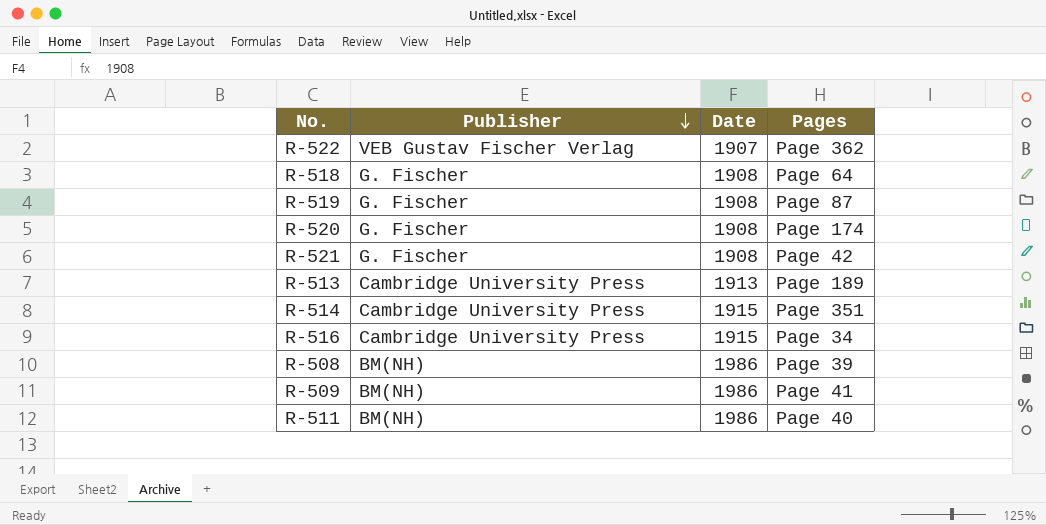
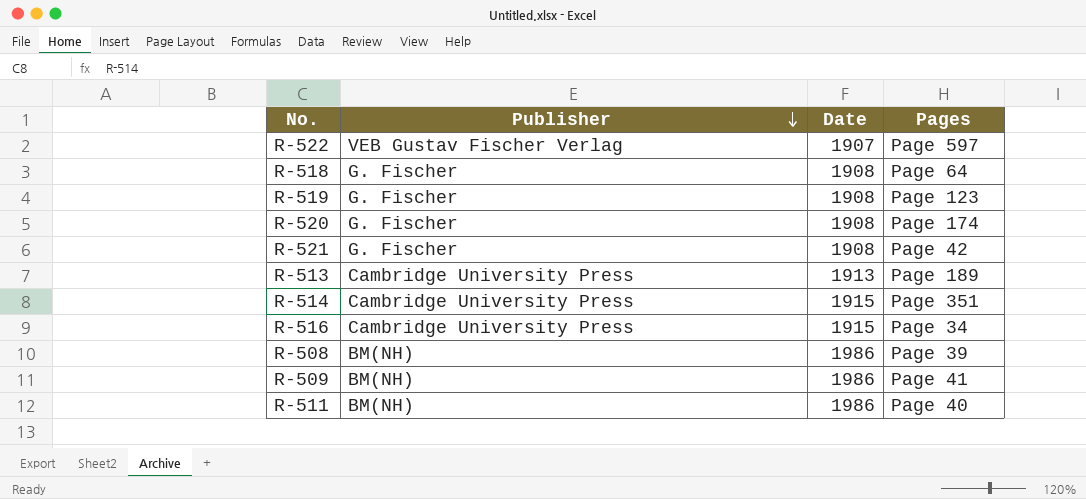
R-522 | Pages: Page 362 -> Page 597
R-519 | Pages: Page 87 -> Page 123

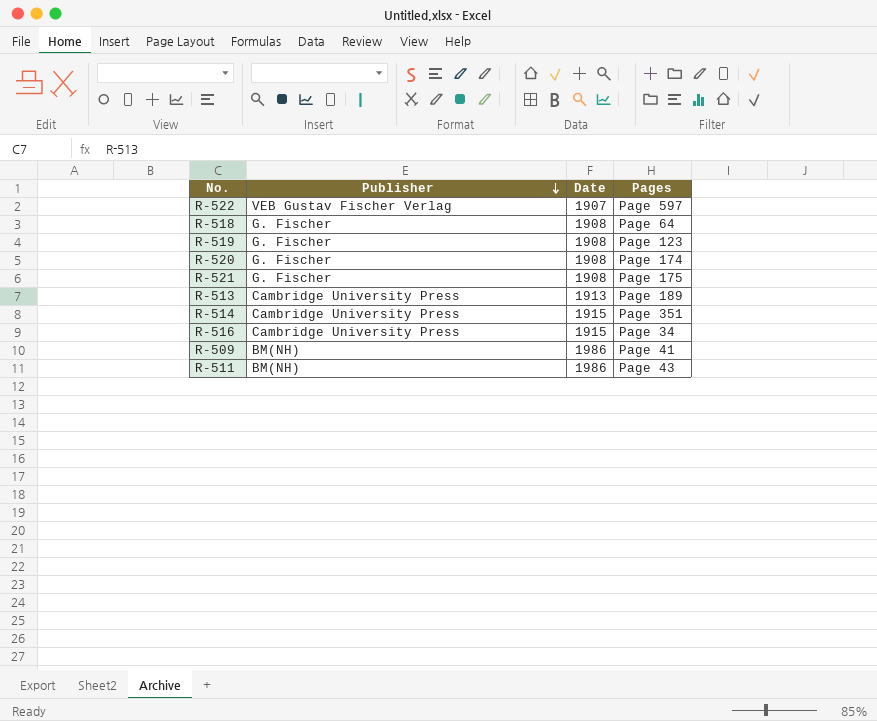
row R-508: BM(NH) | 1986 | Page 39 -> none
R-521 | Pages: Page 42 -> Page 175
R-511 | Pages: Page 40 -> Page 43

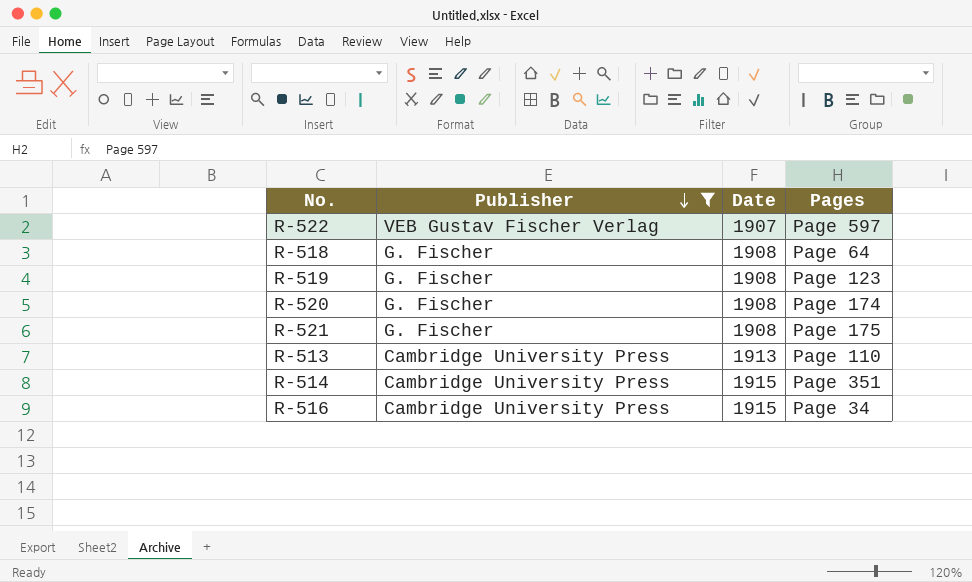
filter: none -> Publisher != BM(NH)
R-513 | Pages: Page 189 -> Page 110

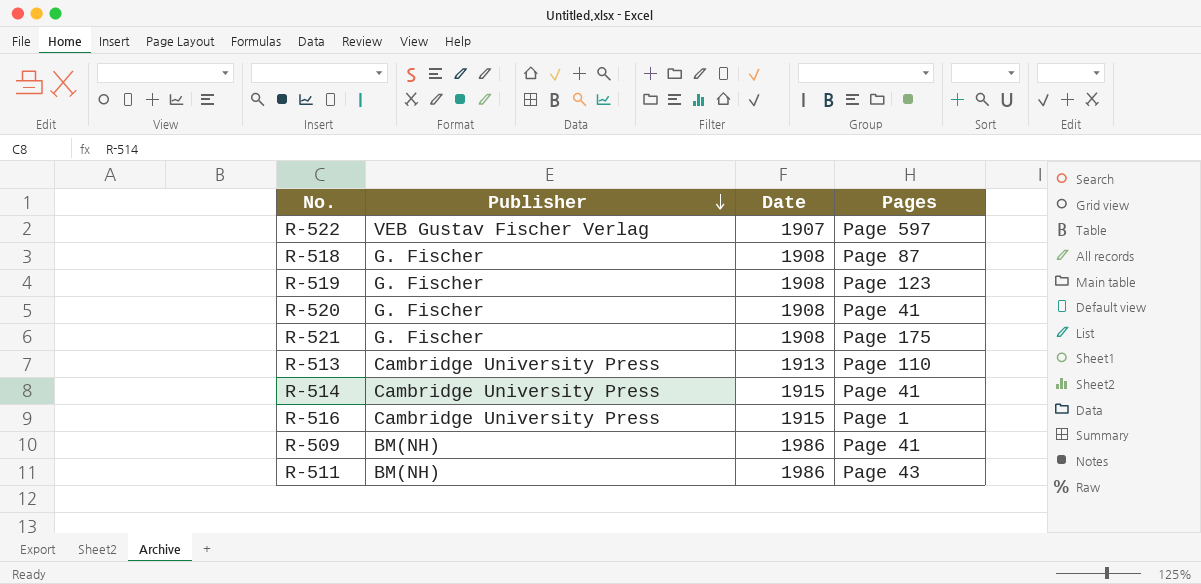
filter: Publisher != BM(NH) -> none
R-518 | Pages: Page 64 -> Page 87
R-520 | Pages: Page 174 -> Page 41
R-514 | Pages: Page 351 -> Page 41
R-516 | Pages: Page 34 -> Page 1

